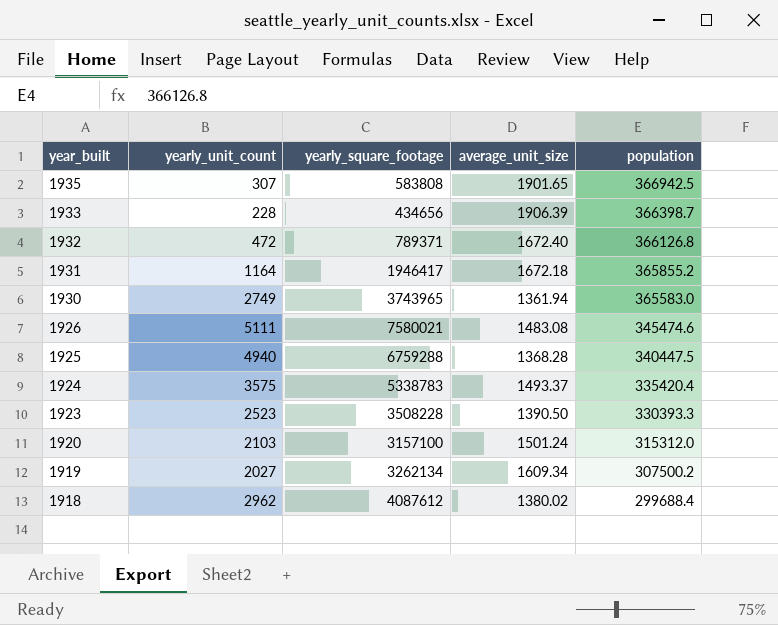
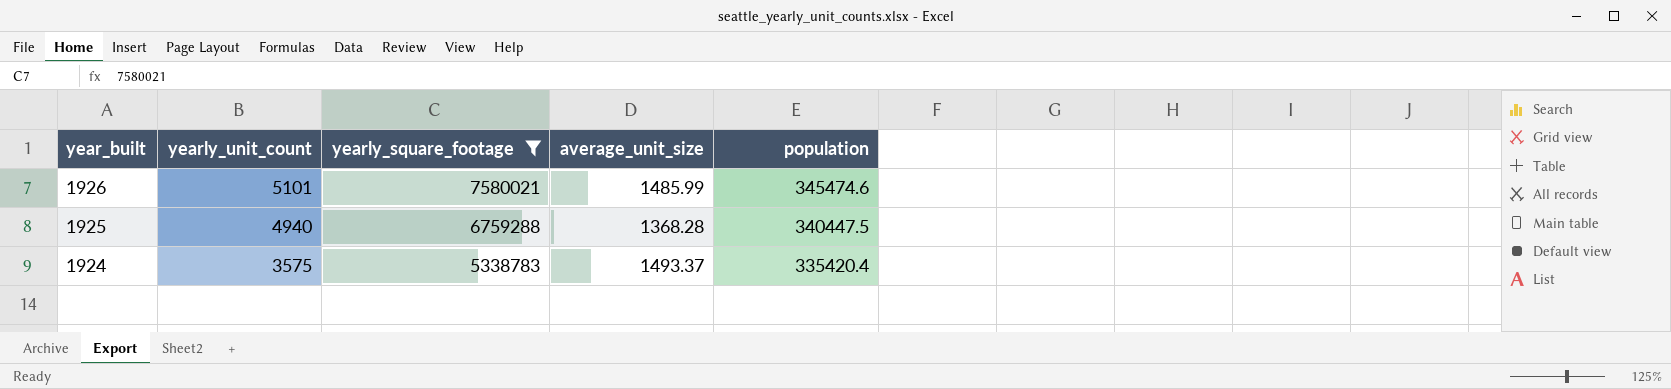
filter: none -> yearly_square_footage >= 5338783
1926 | yearly_unit_count: 5111 -> 5101
1926 | average_unit_size: 1483.08 -> 1485.99

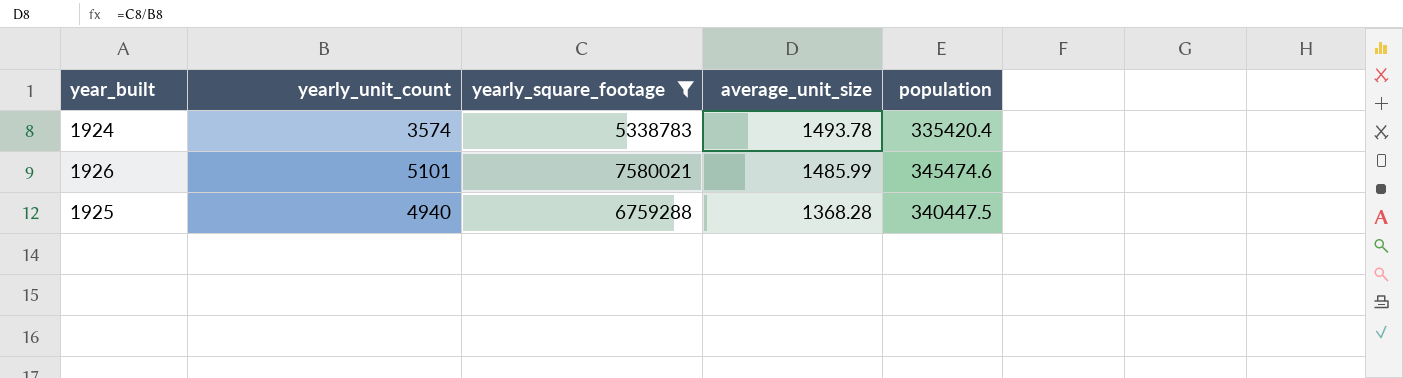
row order: year_built descending -> average_unit_size descending
1924 | yearly_unit_count: 3575 -> 3574
1924 | average_unit_size: 1493.37 -> 1493.78

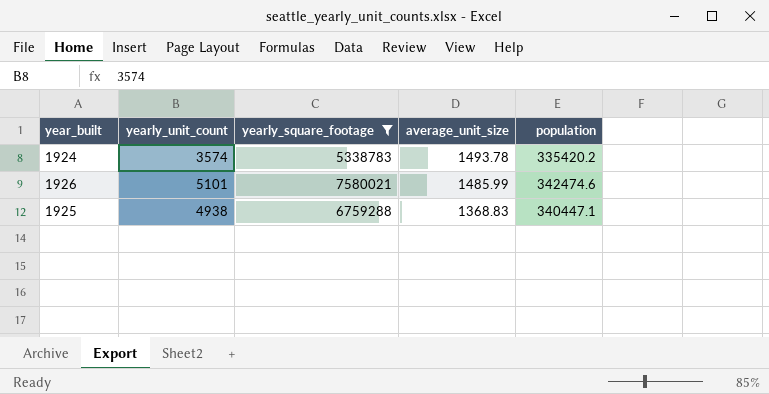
1924 | population: 335420.4 -> 335420.2
1926 | population: 345474.6 -> 342474.6
1925 | yearly_unit_count: 4940 -> 4938
1925 | average_unit_size: 1368.28 -> 1368.83
1925 | population: 340447.5 -> 340447.1

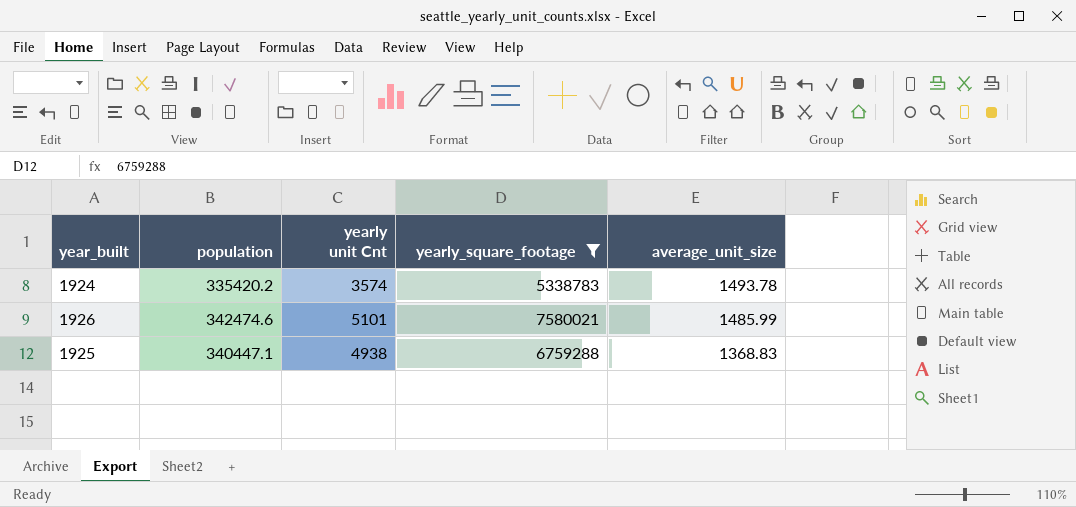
column population | position: 5 -> 2
column name: yearly_unit_count -> yearly unit Cnt

